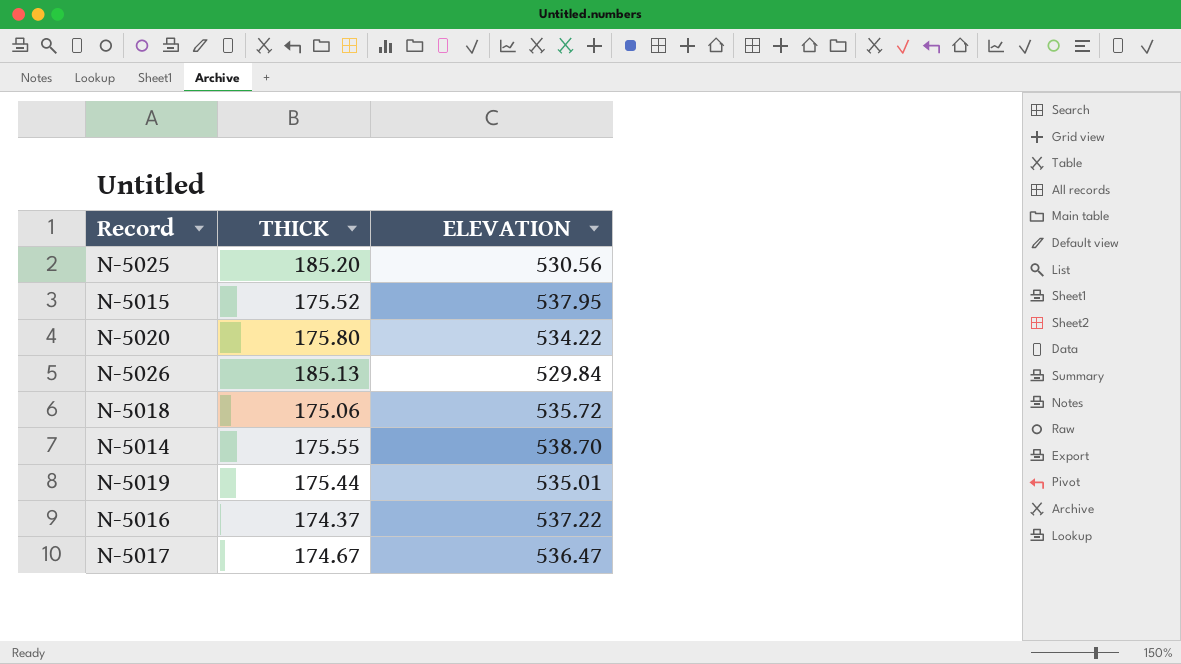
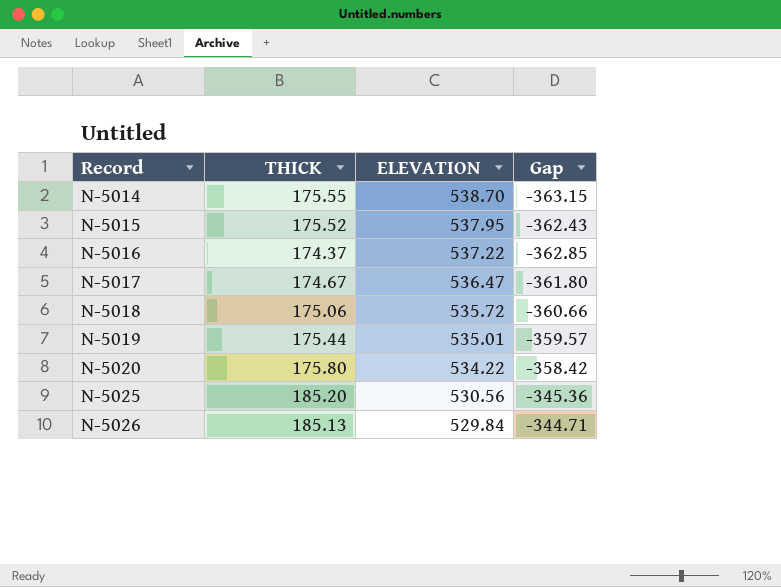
row order: none -> Record ascending
column Gap | formula: none -> [THICK] - [ELEVATION]

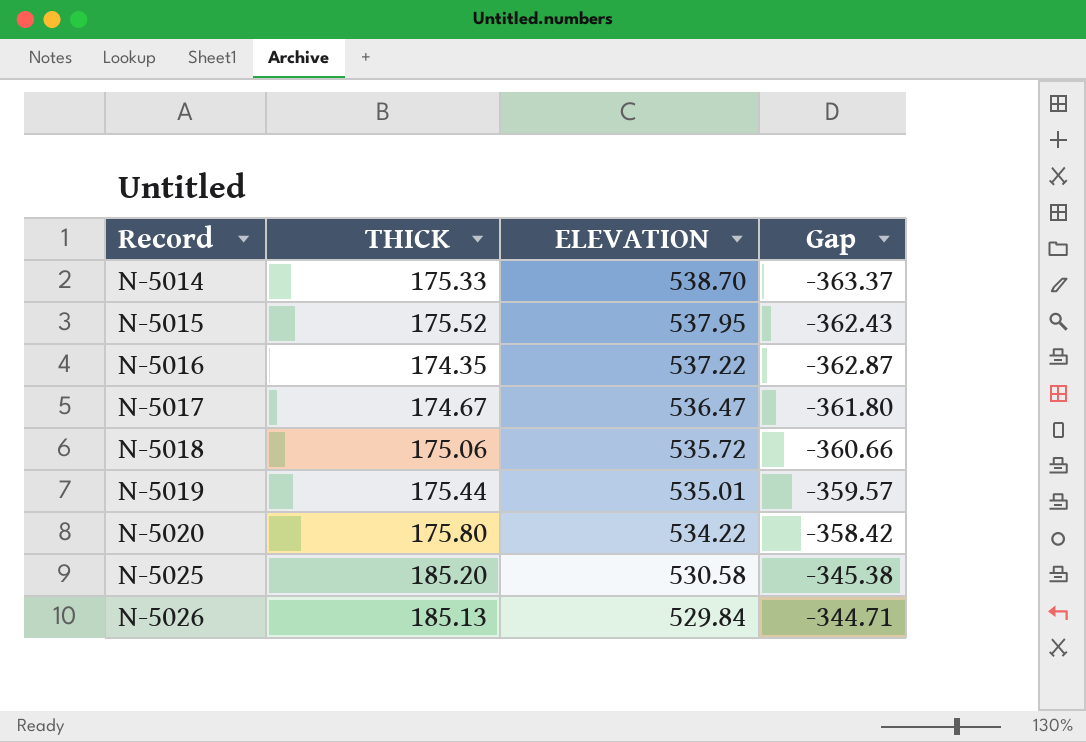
N-5014 | THICK: 175.55 -> 175.33
N-5014 | Gap: -363.15 -> -363.37
N-5016 | THICK: 174.37 -> 174.35
N-5016 | Gap: -362.85 -> -362.87
N-5025 | ELEVATION: 530.56 -> 530.58
N-5025 | Gap: -345.36 -> -345.38

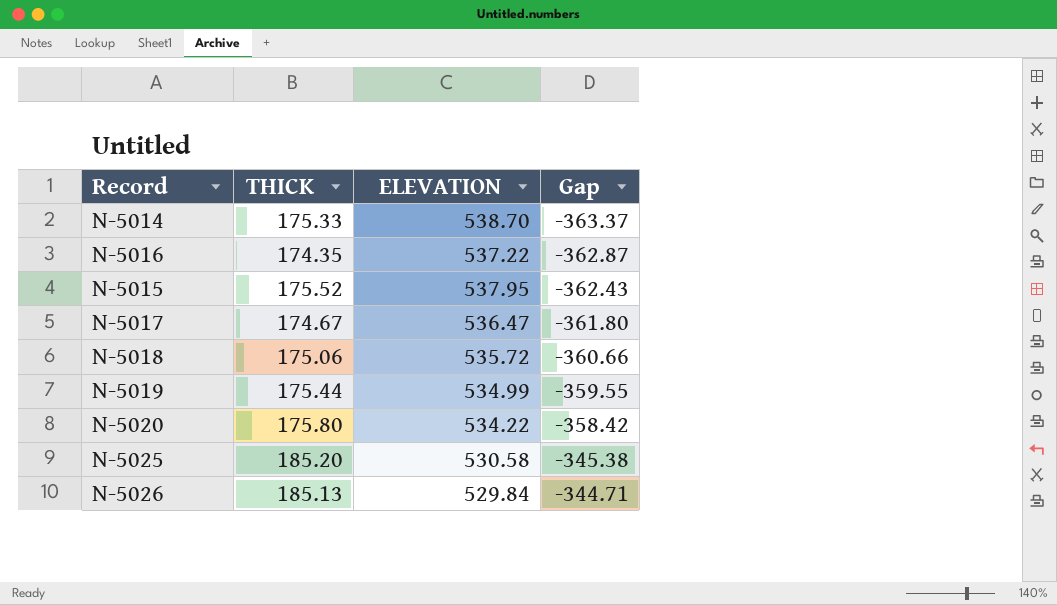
row order: Record ascending -> Gap ascending
N-5019 | ELEVATION: 535.01 -> 534.99
N-5019 | Gap: -359.57 -> -359.55

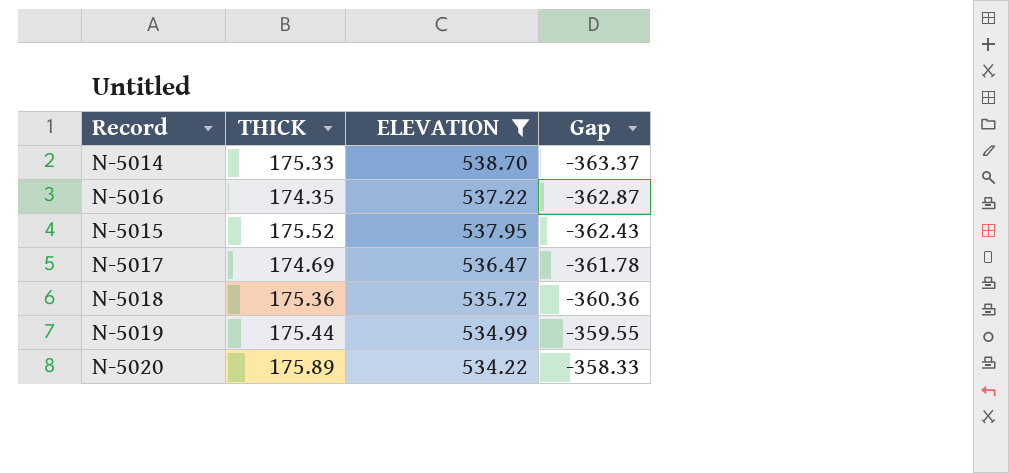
filter: none -> ELEVATION >= 534.22
N-5017 | THICK: 174.67 -> 174.69
N-5017 | Gap: -361.80 -> -361.78
N-5018 | THICK: 175.06 -> 175.36
N-5018 | Gap: -360.66 -> -360.36
N-5020 | THICK: 175.80 -> 175.89
N-5020 | Gap: -358.42 -> -358.33

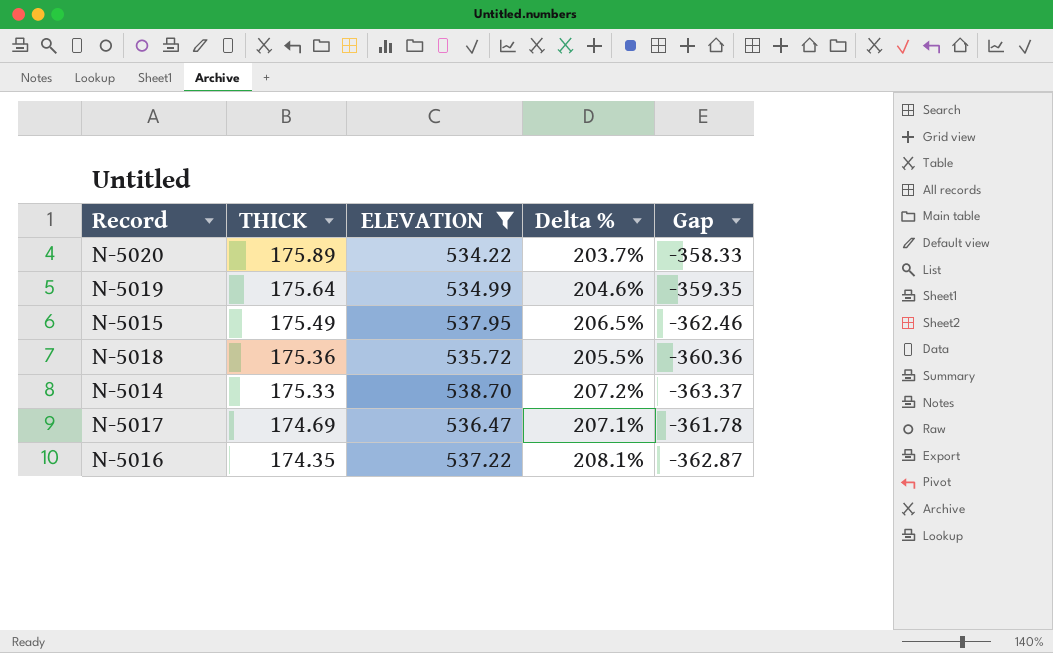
row order: Gap ascending -> THICK descending
column Delta % | formula: none -> ([ELEVATION] - [THICK]) / [THICK]
N-5019 | THICK: 175.44 -> 175.64
N-5019 | Gap: -359.55 -> -359.35
N-5015 | THICK: 175.52 -> 175.49
N-5015 | Gap: -362.43 -> -362.46

